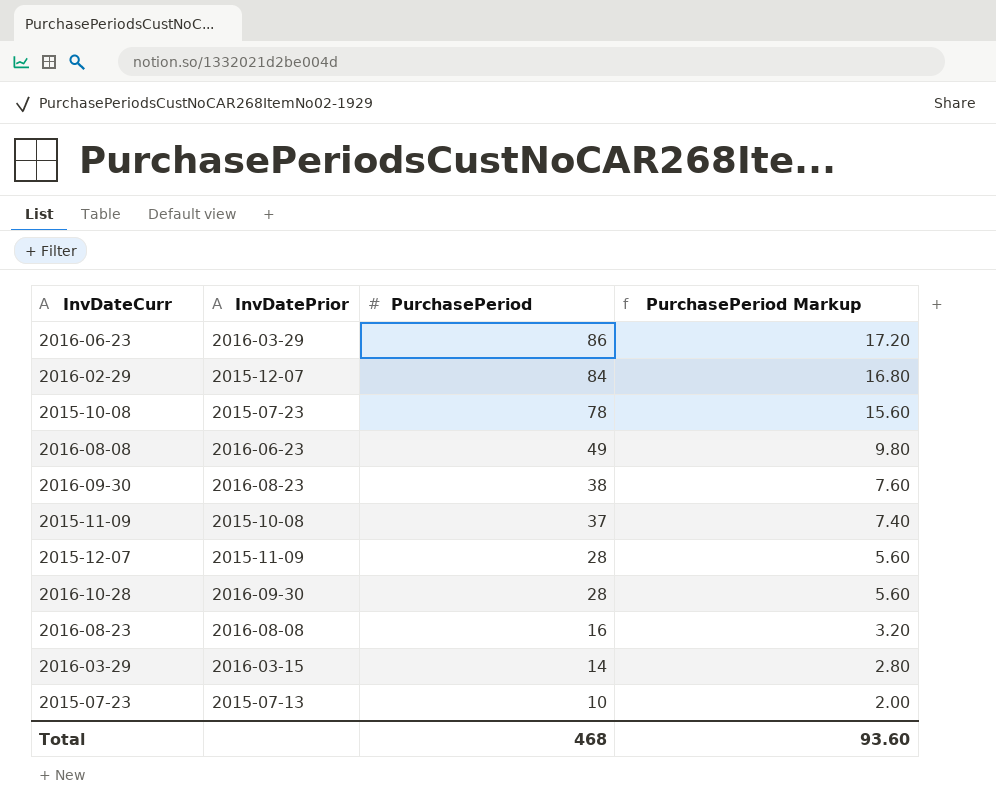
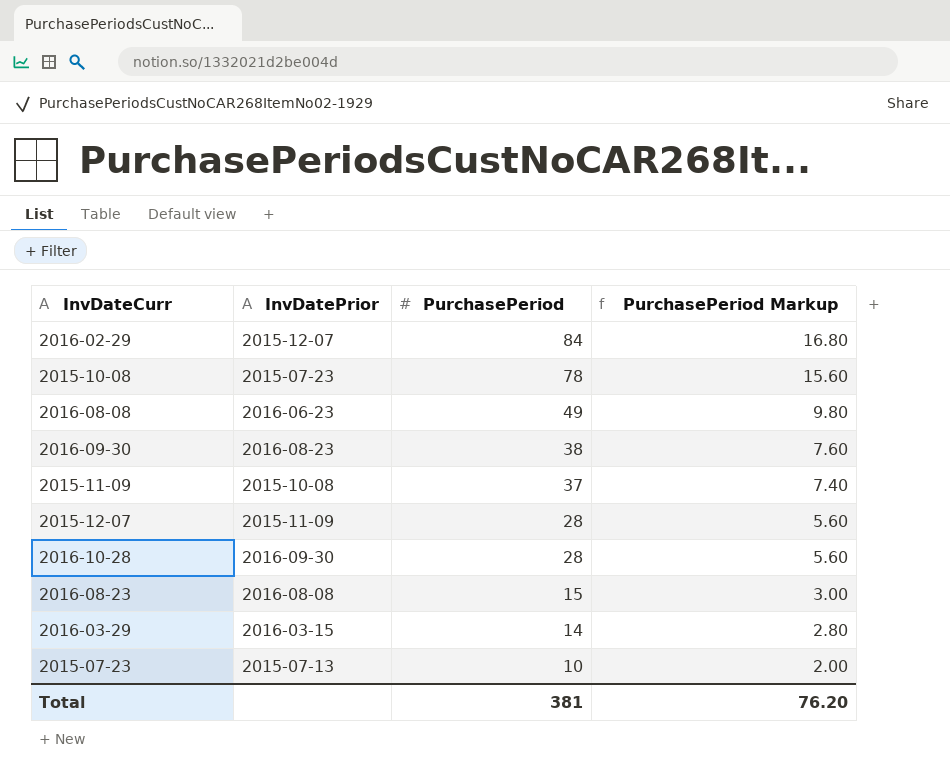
row 2016-06-23: 2016-03-29 | 86 | 17.20 -> none
2016-08-23 | PurchasePeriod: 16 -> 15
2016-08-23 | PurchasePeriod Markup: 3.20 -> 3.00
Total | PurchasePeriod: 468 -> 381
Total | PurchasePeriod Markup: 93.60 -> 76.20

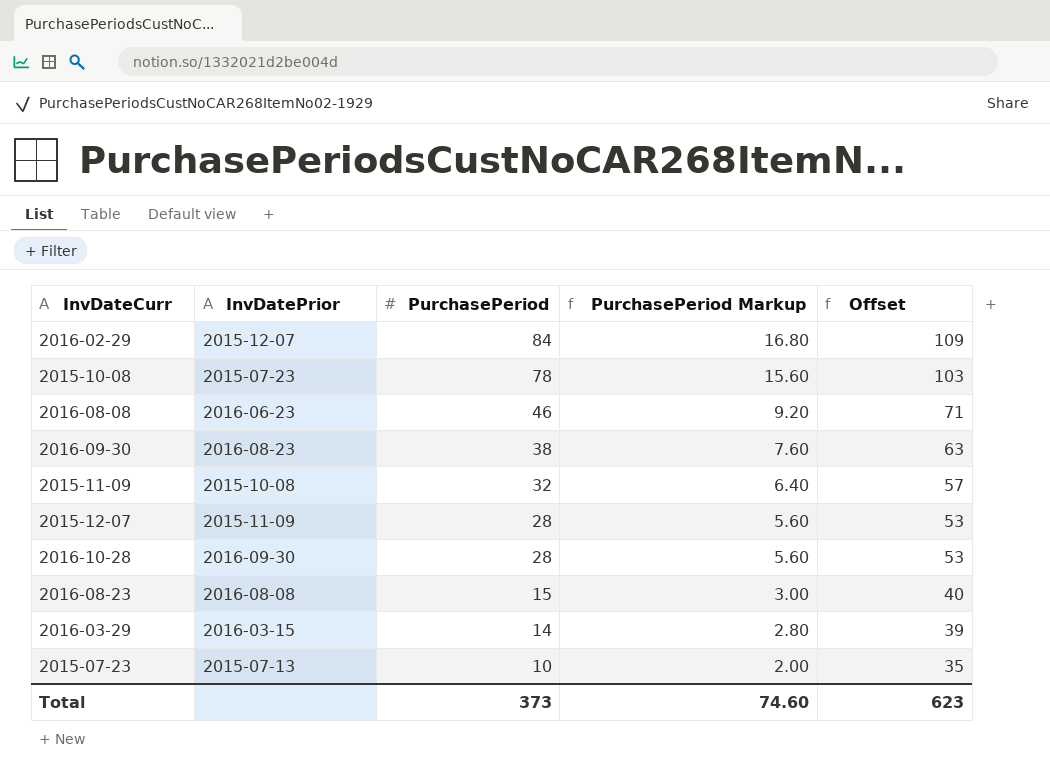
column Offset | formula: none -> [PurchasePeriod] + 25
2016-08-08 | PurchasePeriod: 49 -> 46
2016-08-08 | PurchasePeriod Markup: 9.80 -> 9.20
2015-11-09 | PurchasePeriod: 37 -> 32
2015-11-09 | PurchasePeriod Markup: 7.40 -> 6.40
Total | PurchasePeriod: 381 -> 373
Total | PurchasePeriod Markup: 76.20 -> 74.60

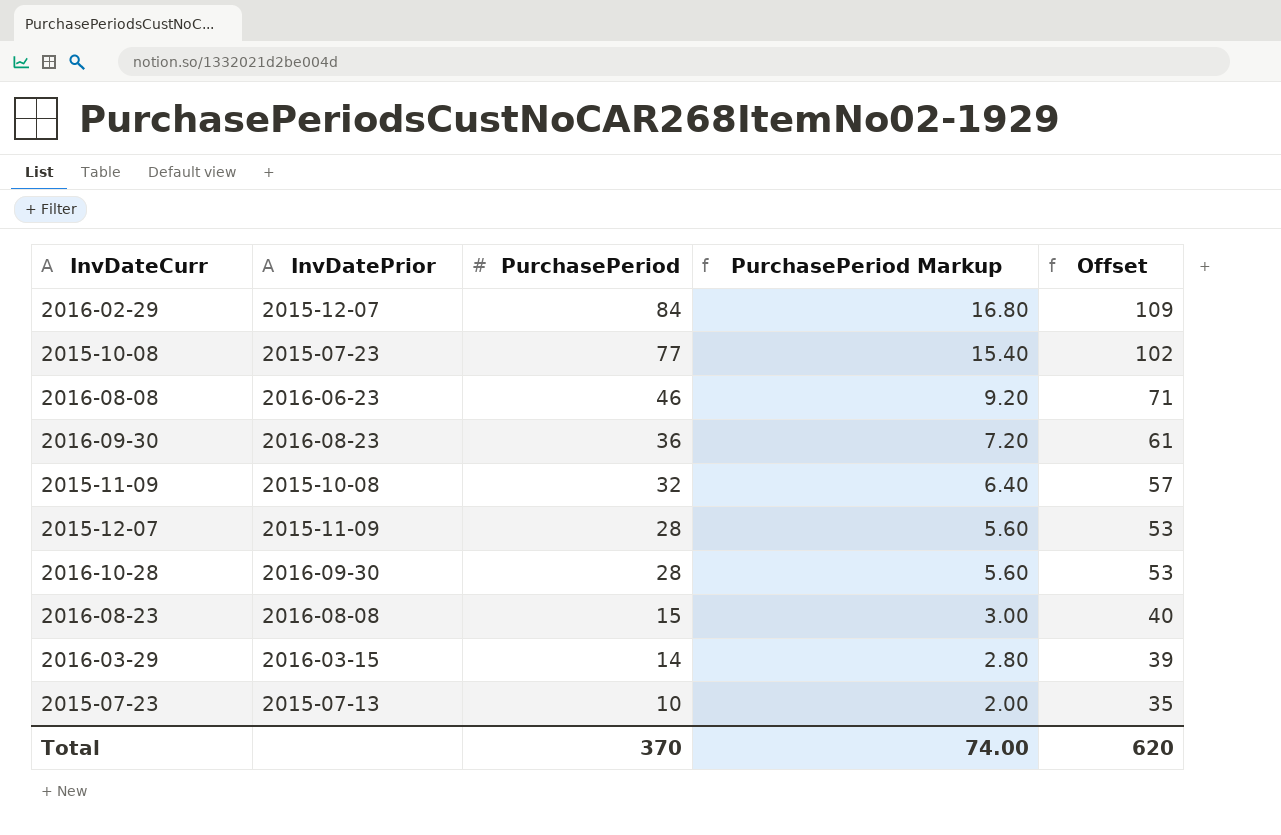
2015-10-08 | PurchasePeriod: 78 -> 77
2015-10-08 | PurchasePeriod Markup: 15.60 -> 15.40
2015-10-08 | Offset: 103 -> 102
2016-09-30 | PurchasePeriod: 38 -> 36
2016-09-30 | PurchasePeriod Markup: 7.60 -> 7.20
2016-09-30 | Offset: 63 -> 61
Total | PurchasePeriod: 373 -> 370
Total | PurchasePeriod Markup: 74.60 -> 74.00
Total | Offset: 623 -> 620

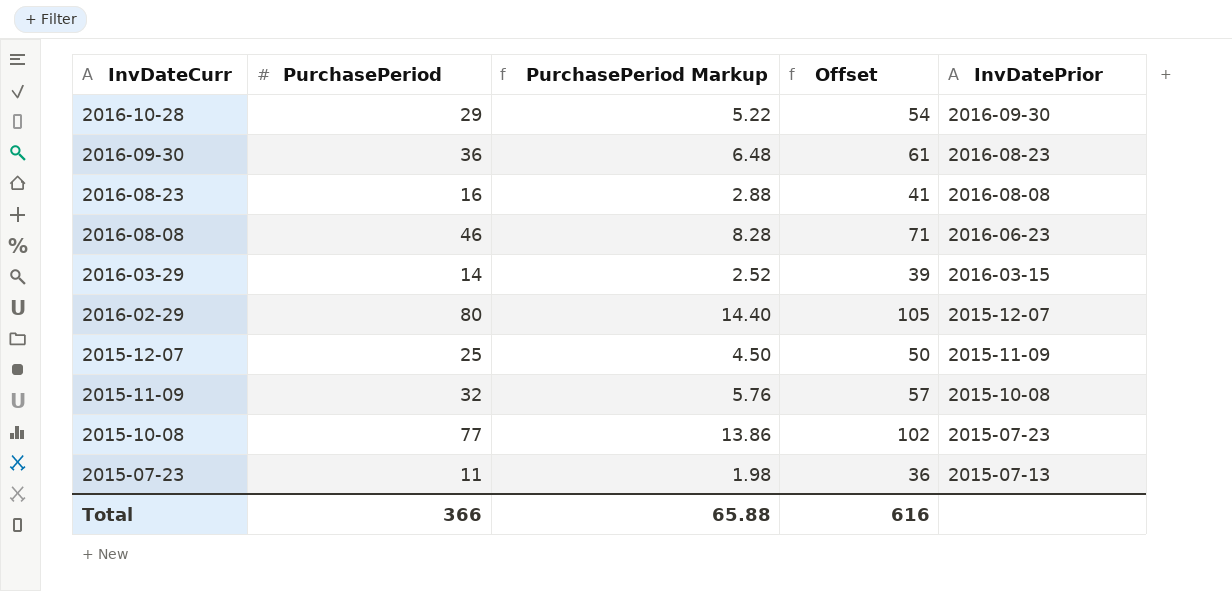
row order: PurchasePeriod descending -> InvDateCurr descending
column PurchasePeriod Markup | formula: [PurchasePeriod] * 0.2 -> [PurchasePeriod] * 0.18
column InvDatePrior | position: 2 -> 5
2016-10-28 | PurchasePeriod: 28 -> 29
2016-10-28 | Offset: 53 -> 54
2016-08-23 | PurchasePeriod: 15 -> 16
2016-08-23 | Offset: 40 -> 41
2016-02-29 | PurchasePeriod: 84 -> 80
2016-02-29 | Offset: 109 -> 105
2015-12-07 | PurchasePeriod: 28 -> 25
2015-12-07 | Offset: 53 -> 50
2015-07-23 | PurchasePeriod: 10 -> 11
2015-07-23 | Offset: 35 -> 36
Total | PurchasePeriod: 370 -> 366
Total | PurchasePeriod Markup: 74.00 -> 65.88
Total | Offset: 620 -> 616

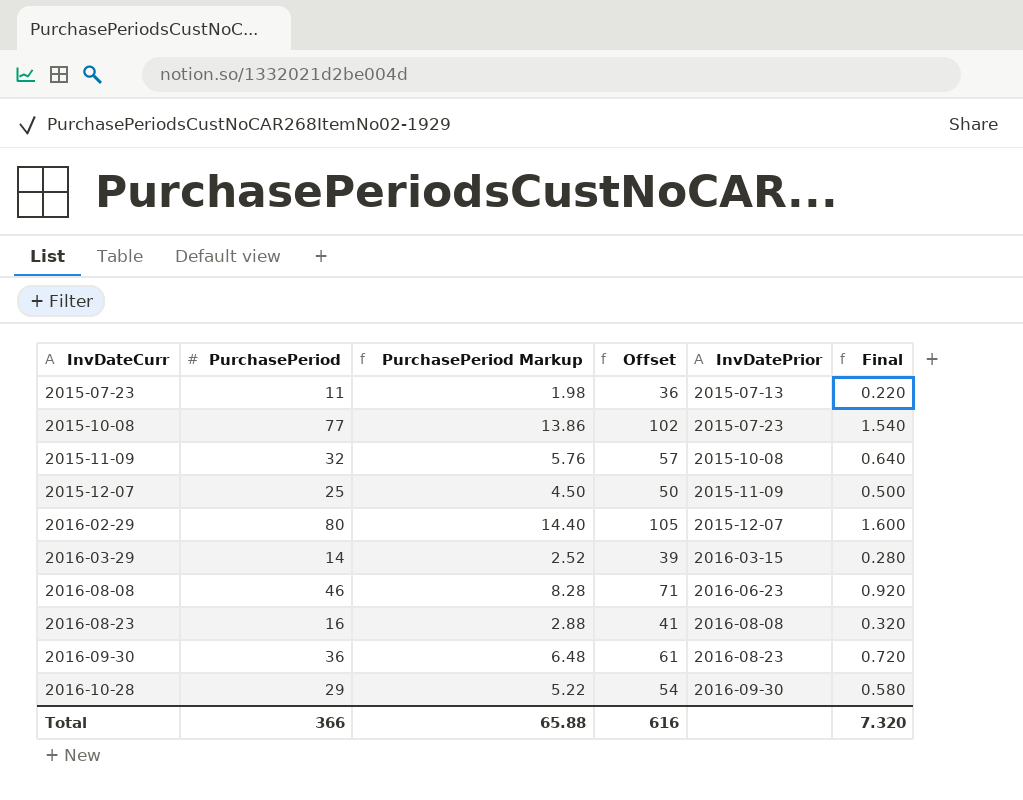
row order: InvDateCurr descending -> InvDateCurr ascending
column Final | formula: none -> [PurchasePeriod] * 0.02

